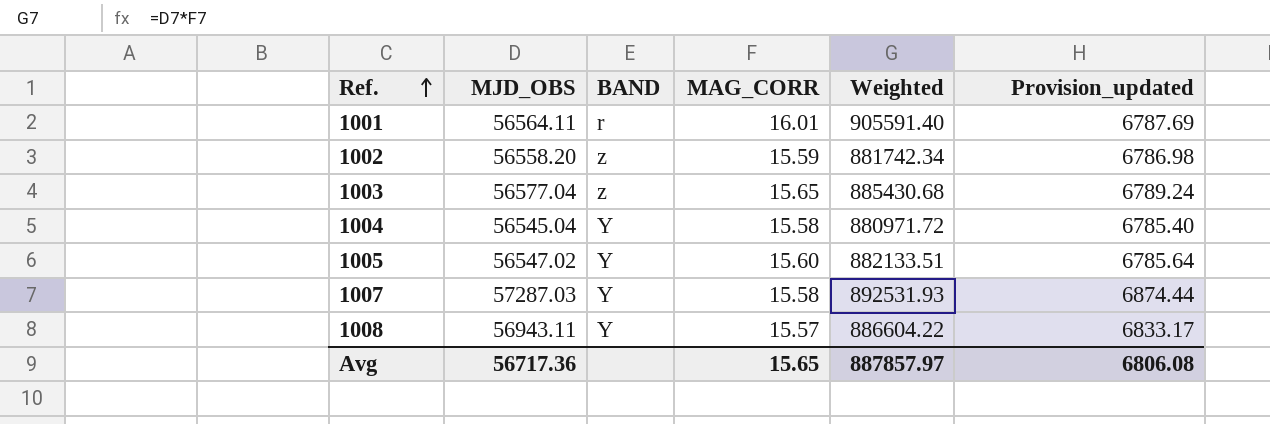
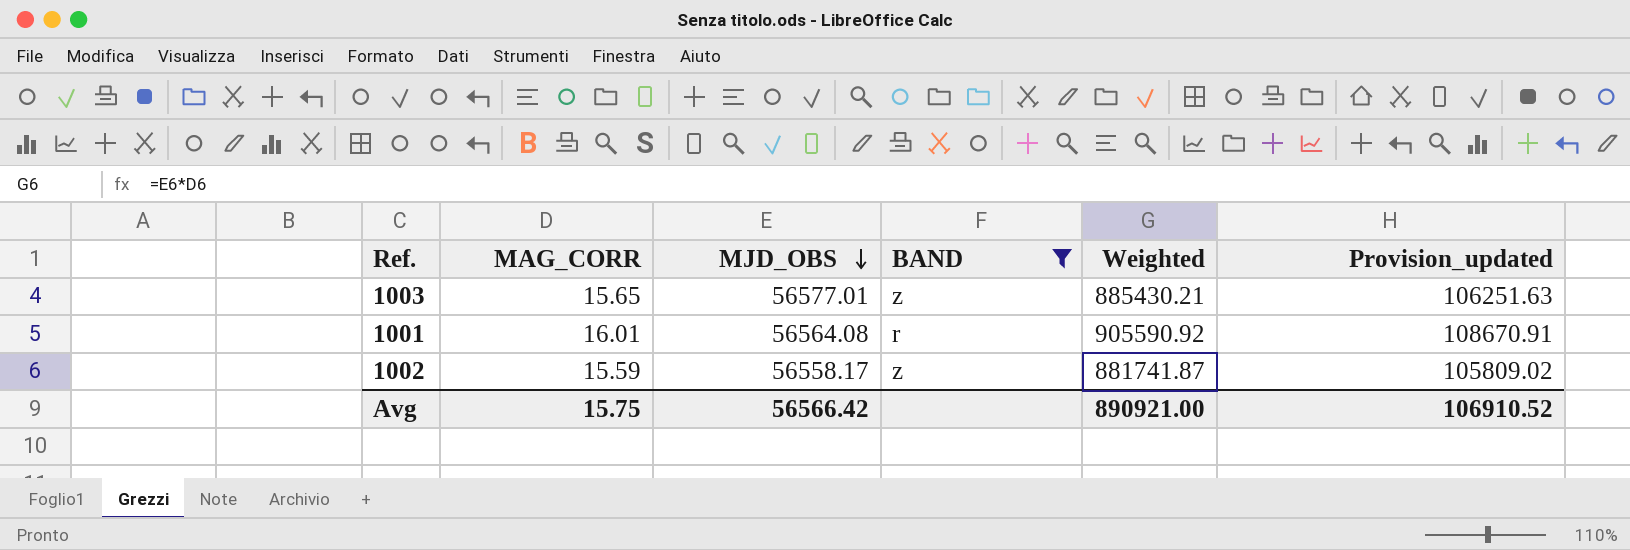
filter: none -> BAND != Y
row order: Ref. ascending -> MJD_OBS descending
column MAG_CORR | position: 4 -> 2
column Provision_updated | formula: [MJD_OBS] * 0.12 -> [Weighted] * 0.12
1003 | MJD_OBS: 56577.04 -> 56577.01
1003 | Weighted: 885430.68 -> 885430.21
1001 | MJD_OBS: 56564.11 -> 56564.08
1001 | Weighted: 905591.40 -> 905590.92
1002 | MJD_OBS: 56558.20 -> 56558.17
1002 | Weighted: 881742.34 -> 881741.87
Avg | MAG_CORR: 15.65 -> 15.75
Avg | MJD_OBS: 56717.36 -> 56566.42
Avg | Weighted: 887857.97 -> 890921.00
Avg | Provision_updated: 6806.08 -> 106910.52

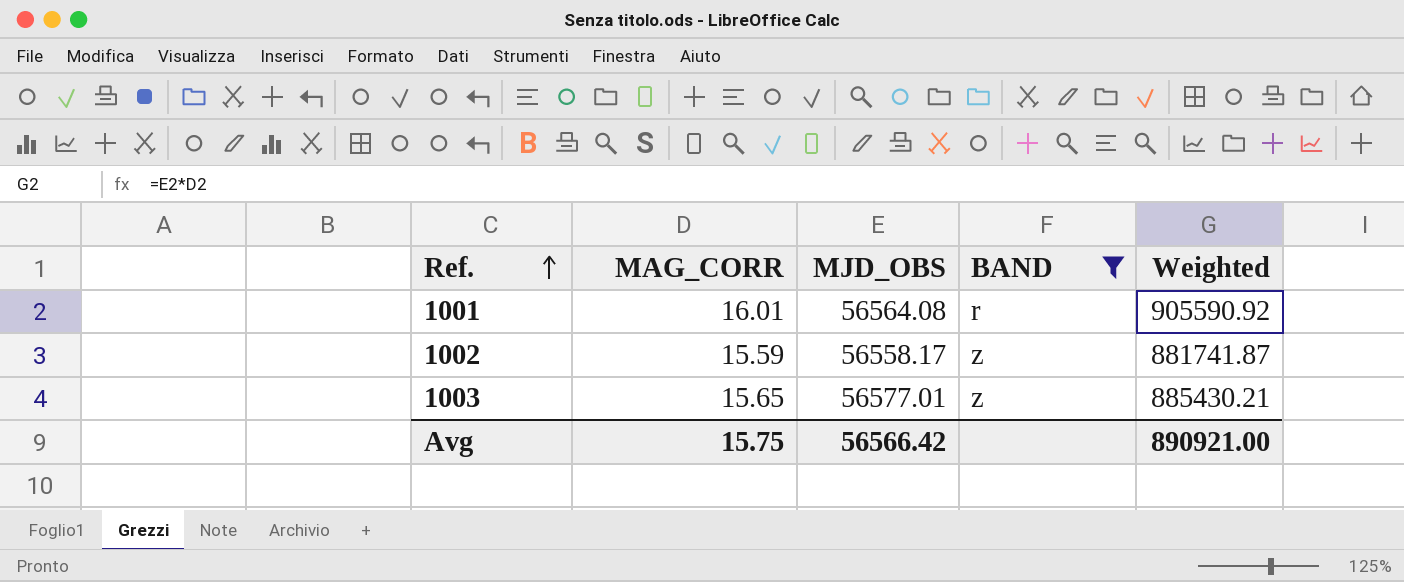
row order: MJD_OBS descending -> Ref. ascending
column Provision_updated | formula: [Weighted] * 0.12 -> none

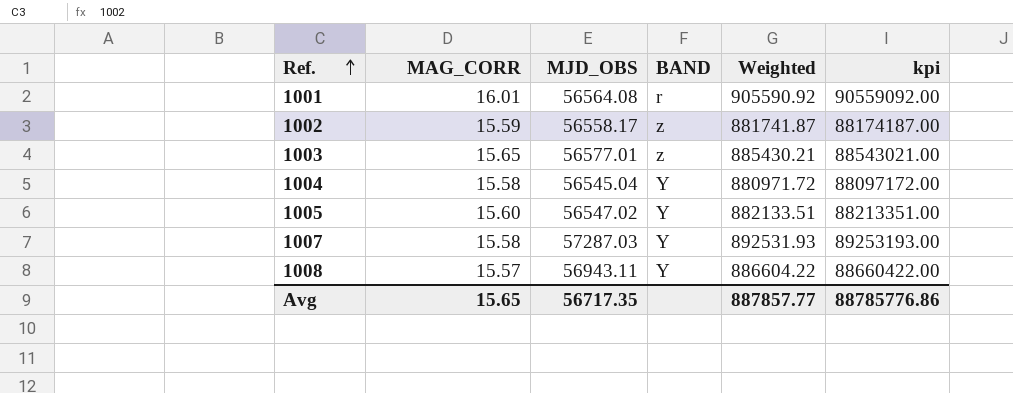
filter: BAND != Y -> none
column kpi | formula: none -> [Weighted] * 100
Avg | MAG_CORR: 15.75 -> 15.65
Avg | MJD_OBS: 56566.42 -> 56717.35
Avg | Weighted: 890921.00 -> 887857.77

